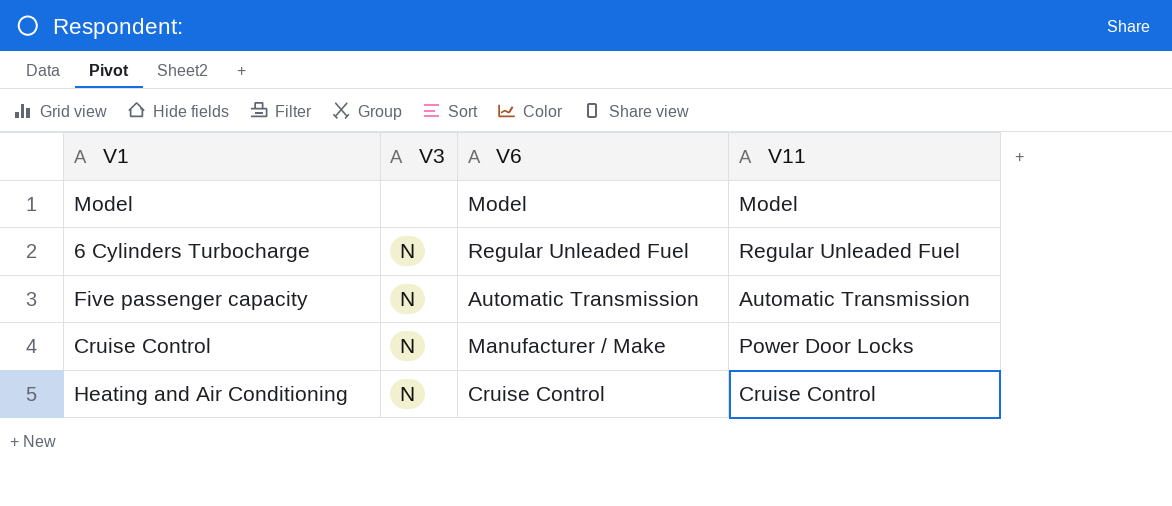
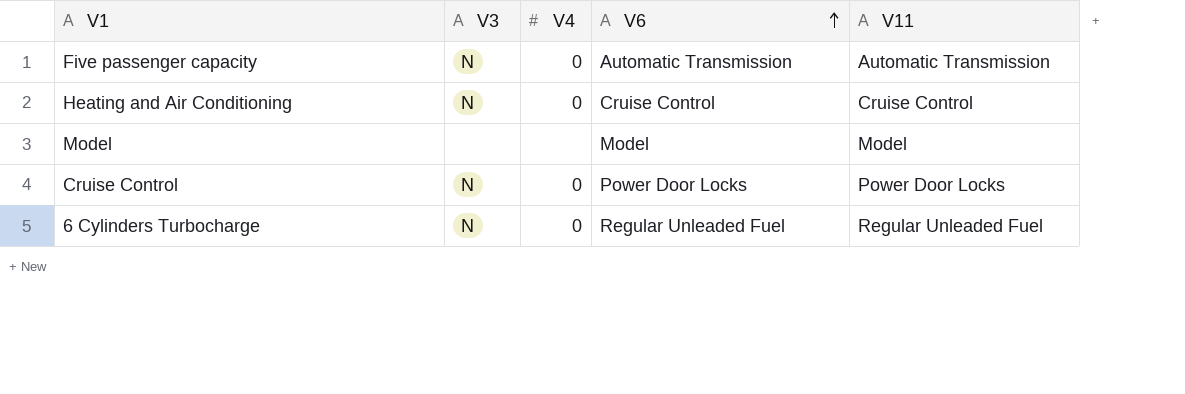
row order: none -> V6 ascending
column V4 | position: none -> 3
Cruise Control | V6: Manufacturer / Make -> Power Door Locks

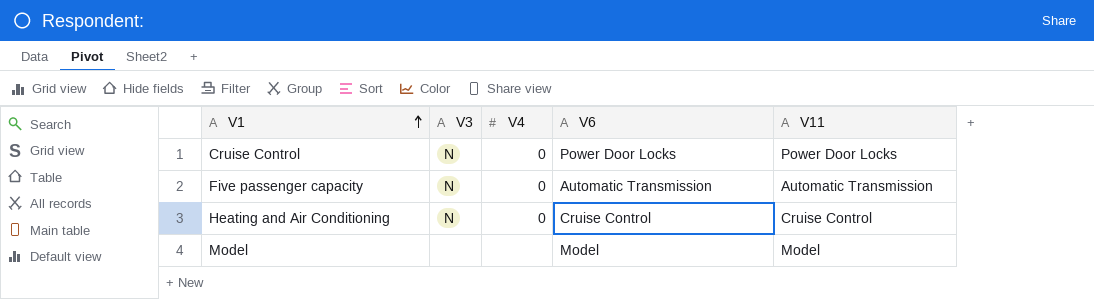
row order: V6 ascending -> V1 ascending
row 6 Cylinders Turbocharge: N | 0 | Regular Unleaded Fuel | Regular Unleaded Fuel -> none

